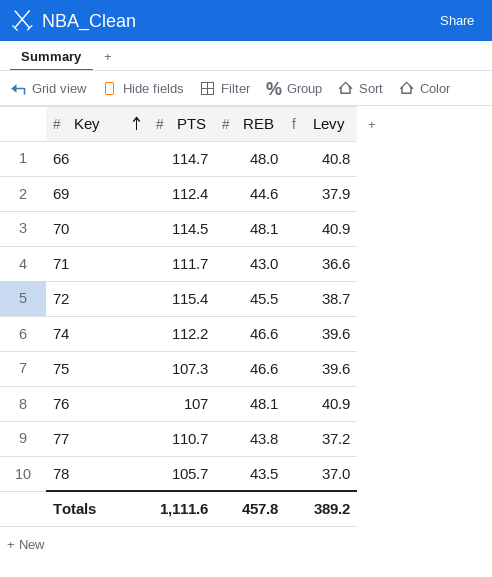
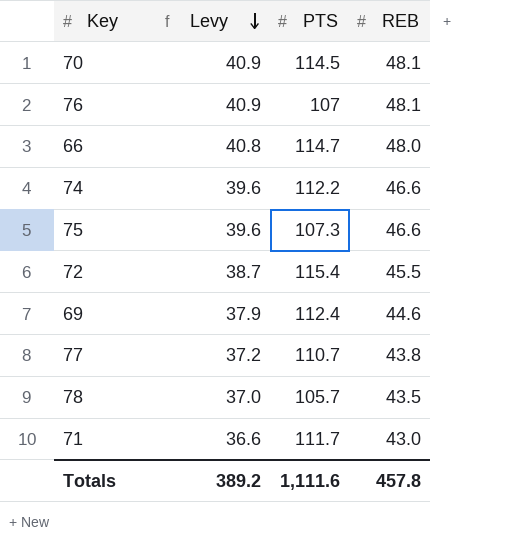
row order: Key ascending -> Levy descending
column Levy | position: 4 -> 2

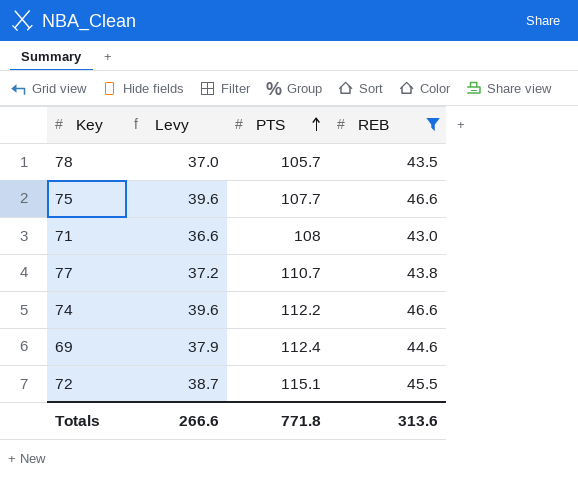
filter: none -> REB <= 46.6
row order: Levy descending -> PTS ascending
75 | PTS: 107.3 -> 107.7
71 | PTS: 111.7 -> 108
72 | PTS: 115.4 -> 115.1
Totals | Levy: 389.2 -> 266.6
Totals | PTS: 1,111.6 -> 771.8
Totals | REB: 457.8 -> 313.6

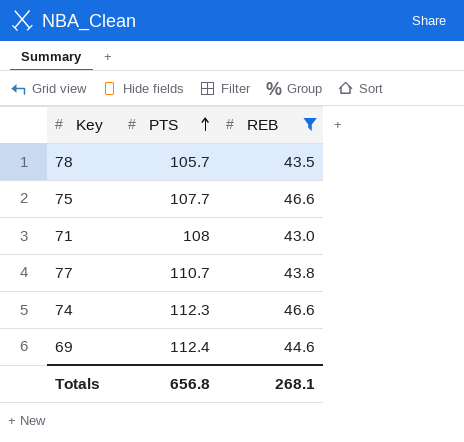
column Levy | formula: [REB] * 0.85 -> none
row 72: 38.7 | 115.1 | 45.5 -> none
74 | PTS: 112.2 -> 112.3
Totals | PTS: 771.8 -> 656.8
Totals | REB: 313.6 -> 268.1

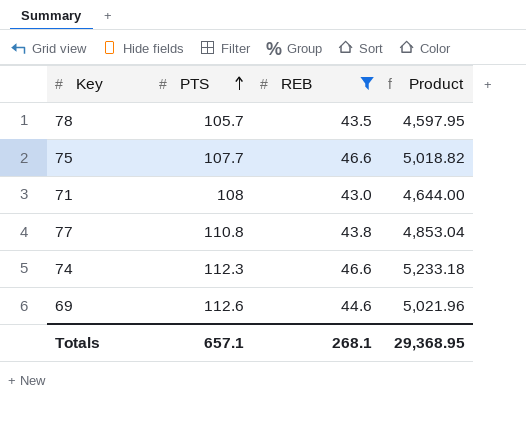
column Product | formula: none -> [PTS] * [REB]
77 | PTS: 110.7 -> 110.8
69 | PTS: 112.4 -> 112.6
Totals | PTS: 656.8 -> 657.1

